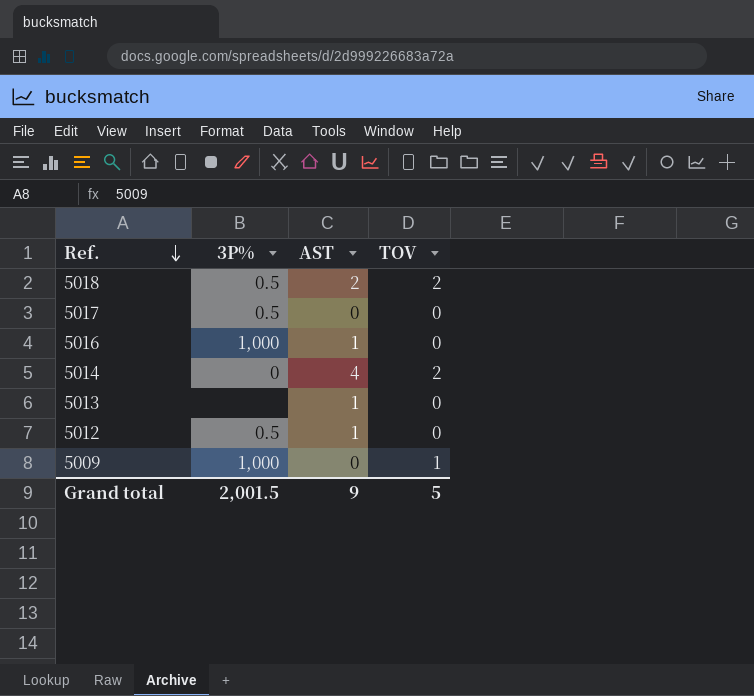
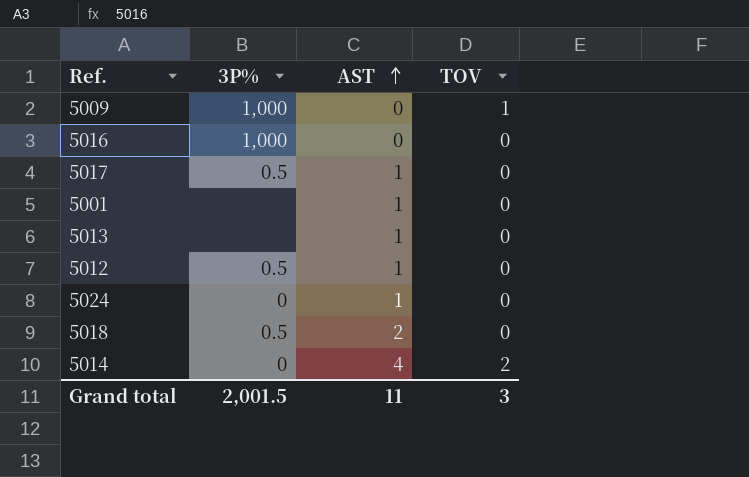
row order: Ref. descending -> AST ascending
5016 | AST: 1 -> 0
5017 | AST: 0 -> 1
row 5001: none -> none | 1 | 0
row 5024: none -> 0 | 1 | 0
5018 | TOV: 2 -> 0
Grand total | AST: 9 -> 11
Grand total | TOV: 5 -> 3

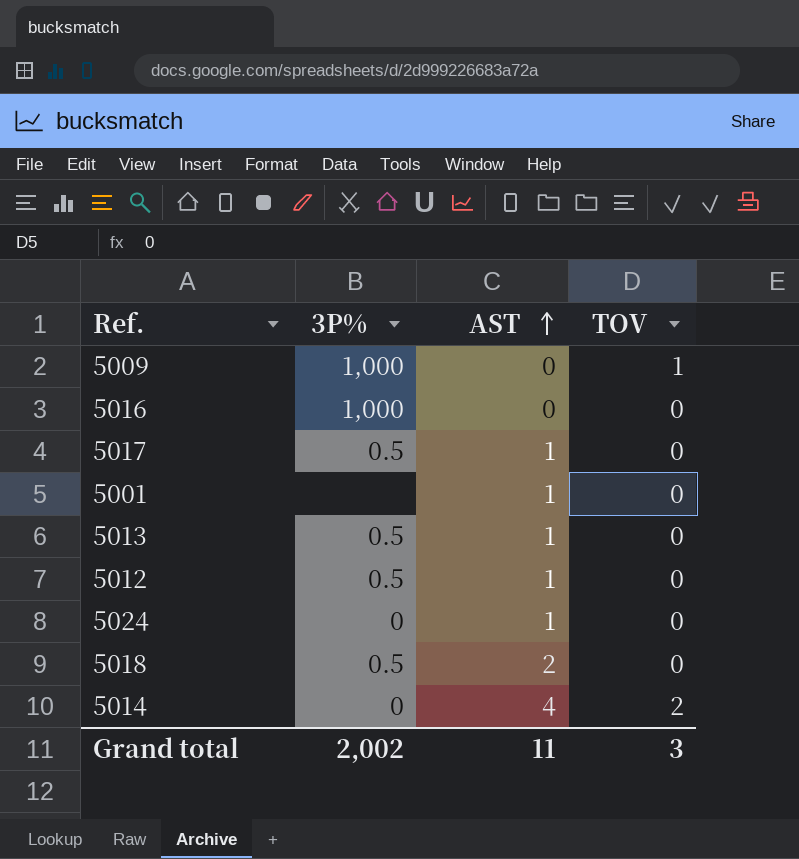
5013 | 3P%: none -> 0.5
Grand total | 3P%: 2,001.5 -> 2,002

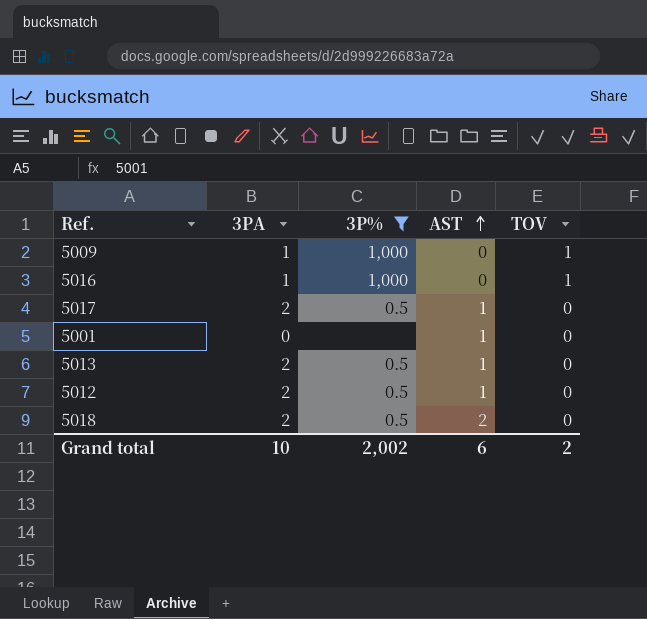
filter: none -> 3P% != 0
column 3PA | position: none -> 2
5016 | TOV: 0 -> 1
Grand total | AST: 11 -> 6
Grand total | TOV: 3 -> 2

